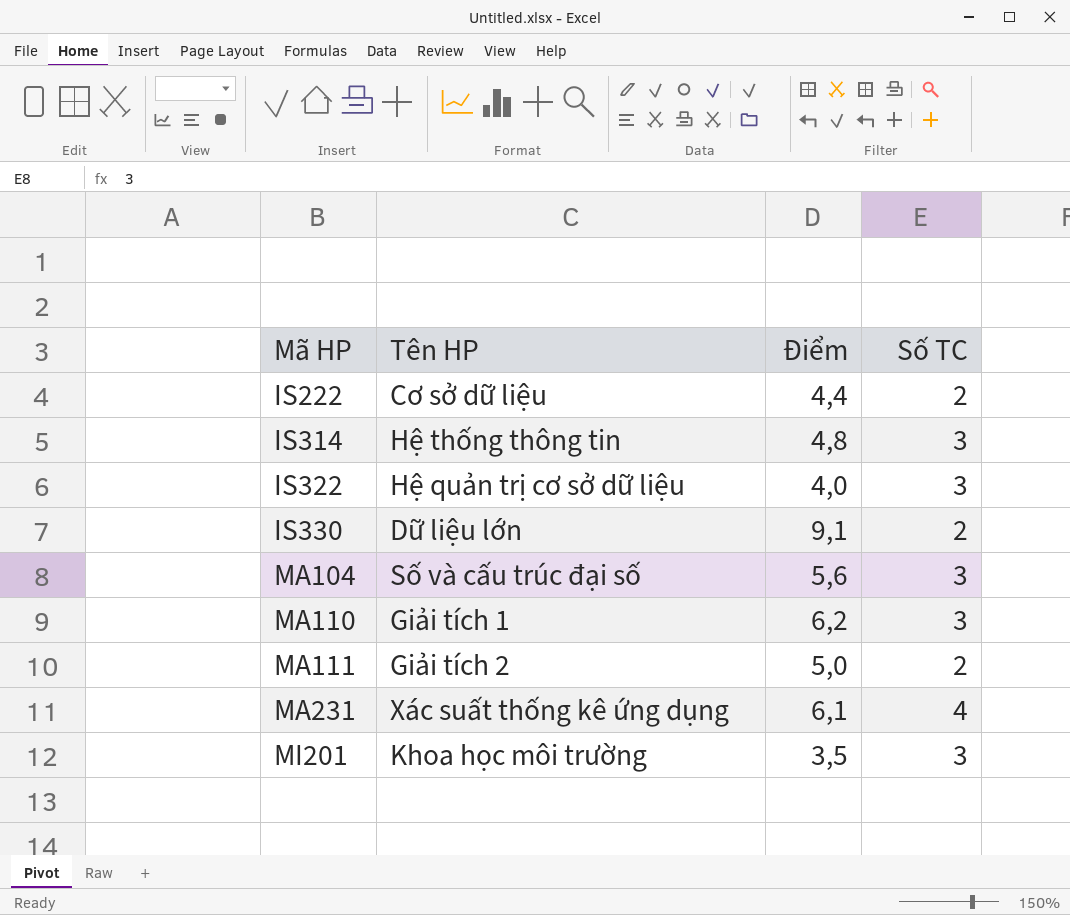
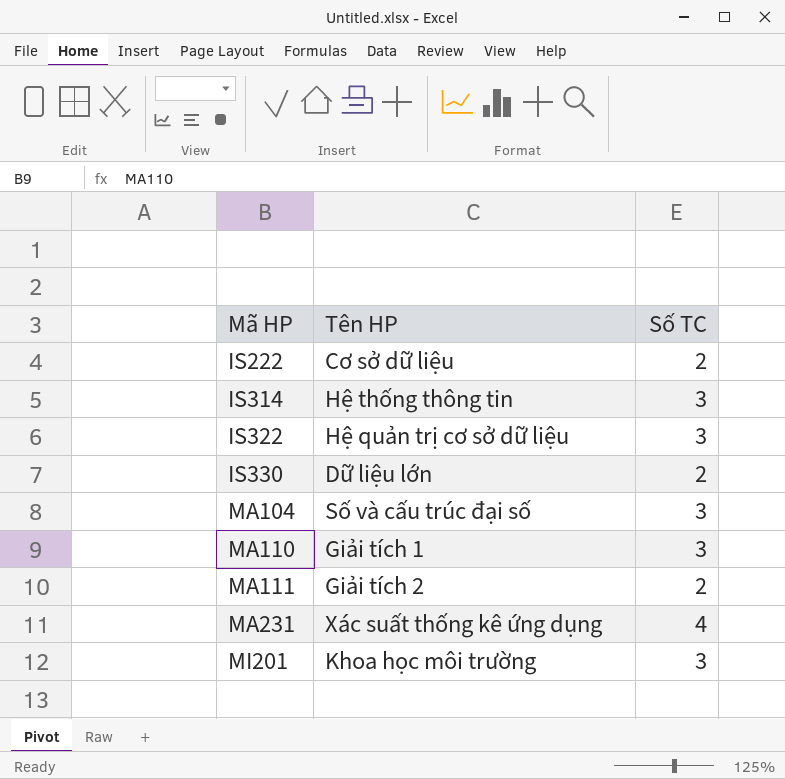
column Điểm | position: 3 -> none

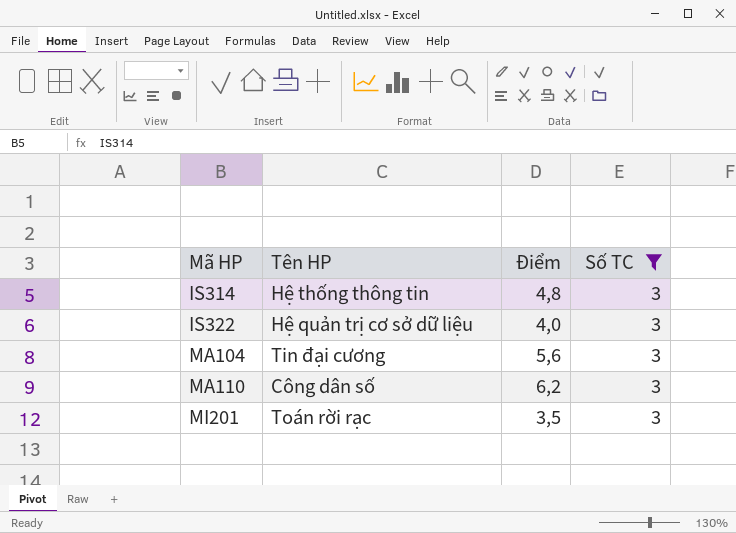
filter: none -> Số TC = 3
column Điểm | position: none -> 3
MA104 | Tên HP: Số và cấu trúc đại số -> Tin đại cương
MA110 | Tên HP: Giải tích 1 -> Công dân số
MI201 | Tên HP: Khoa học môi trường -> Toán rời rạc

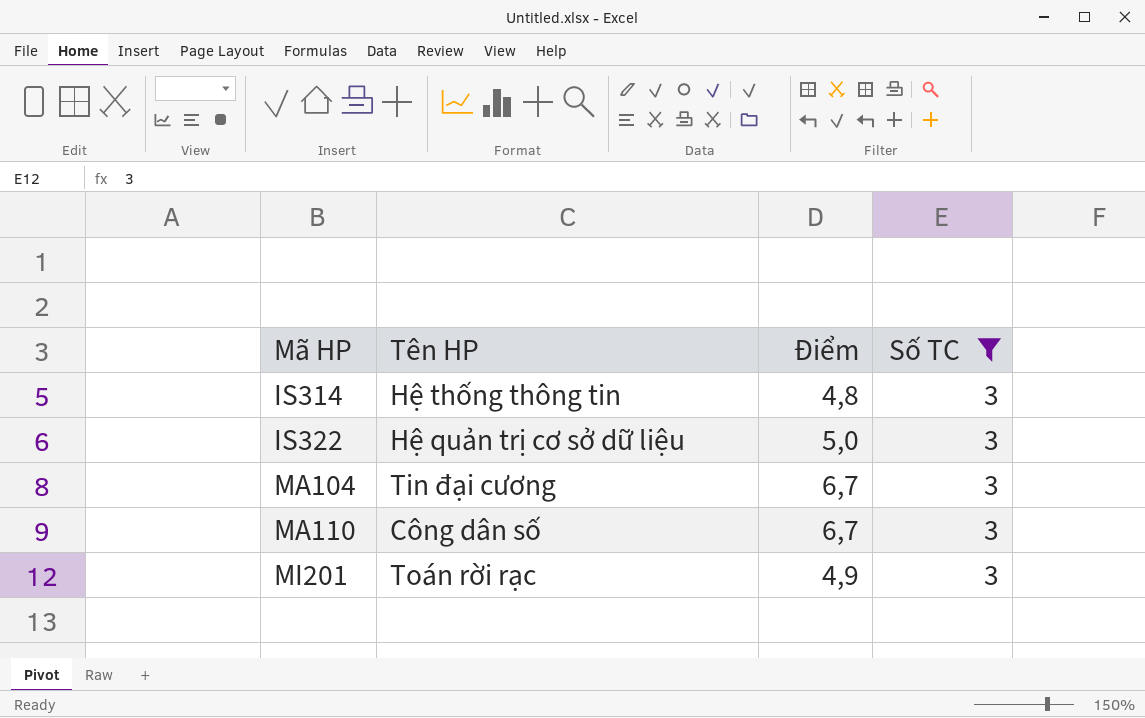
IS322 | Điểm: 4,0 -> 5,0
MA104 | Điểm: 5,6 -> 6,7
MA110 | Điểm: 6,2 -> 6,7
MI201 | Điểm: 3,5 -> 4,9

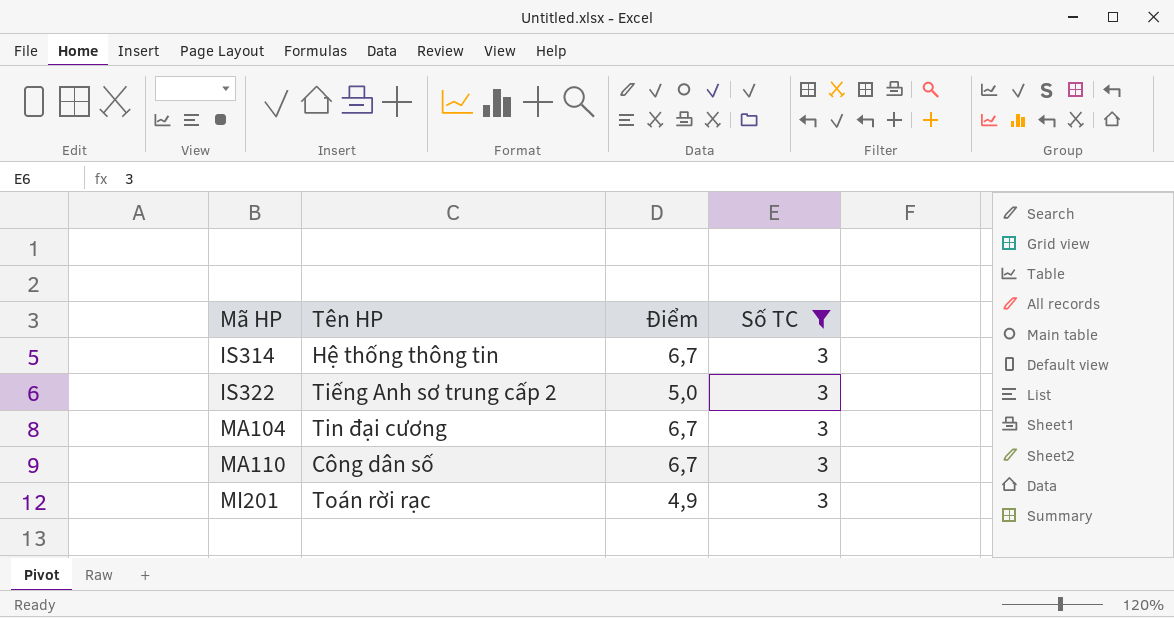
IS314 | Điểm: 4,8 -> 6,7
IS322 | Tên HP: Hệ quản trị cơ sở dữ liệu -> Tiếng Anh sơ trung cấp 2

